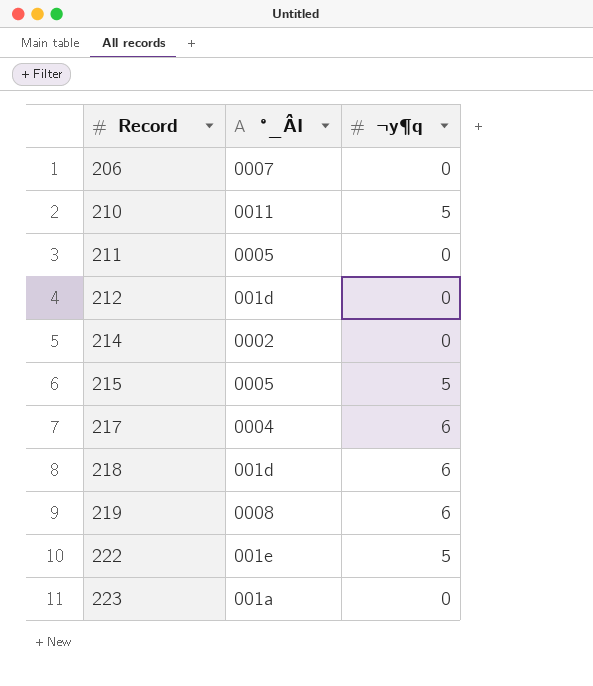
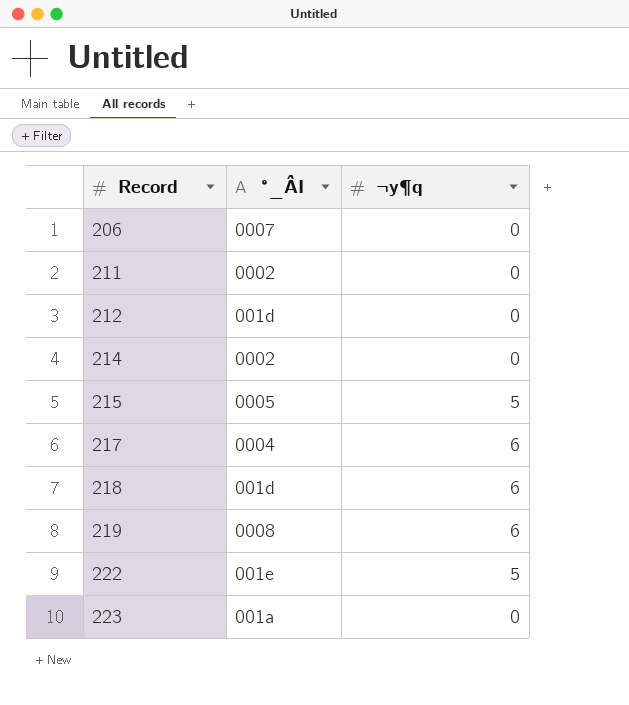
row 210: 0011 | 5 -> none
211 | °_ÂI: 0005 -> 0002

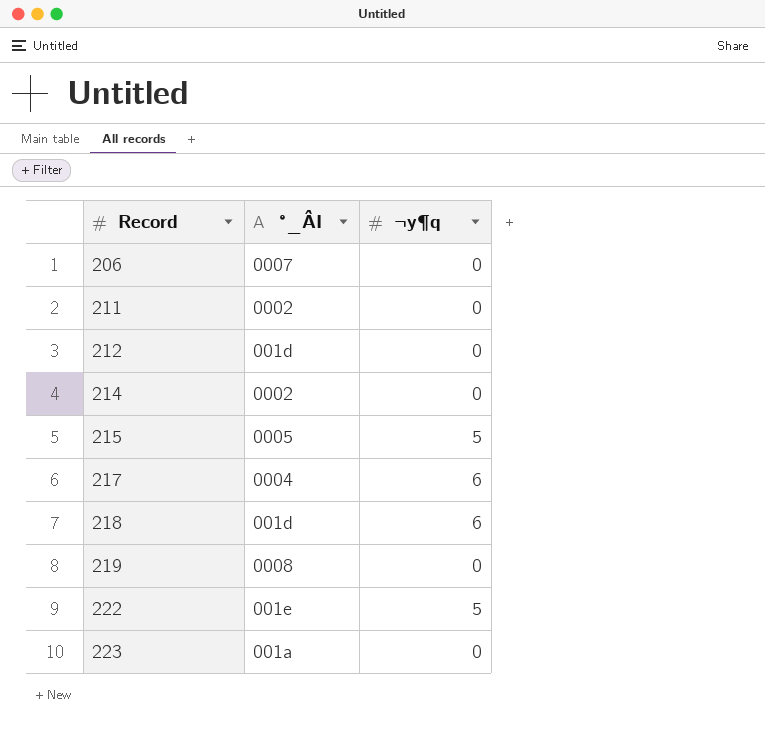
219 | ¬y¶q: 6 -> 0

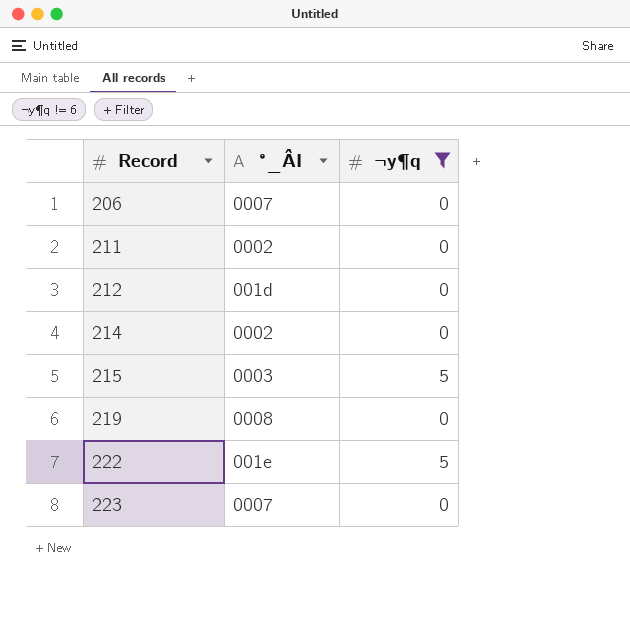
filter: none -> ¬y¶q != 6
215 | °_ÂI: 0005 -> 0003
223 | °_ÂI: 001a -> 0007

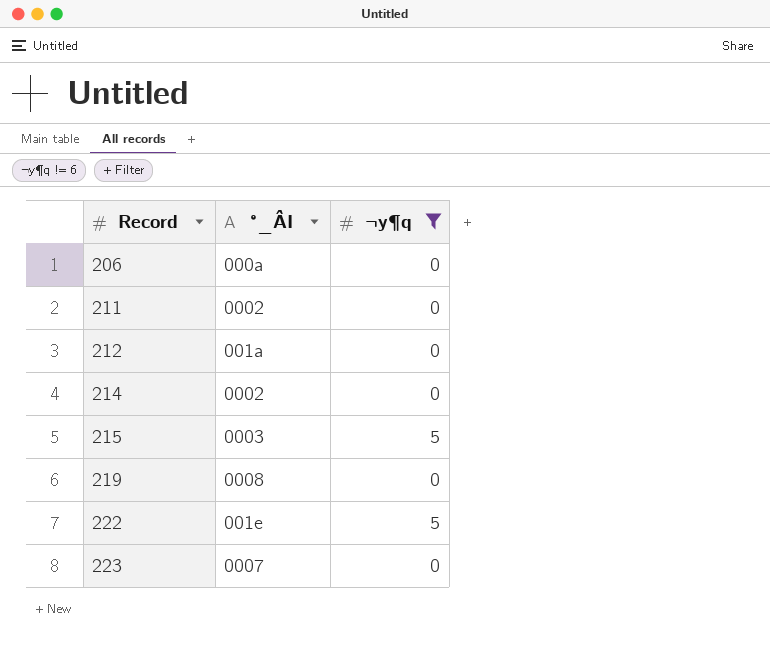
206 | °_ÂI: 0007 -> 000a
212 | °_ÂI: 001d -> 001a

